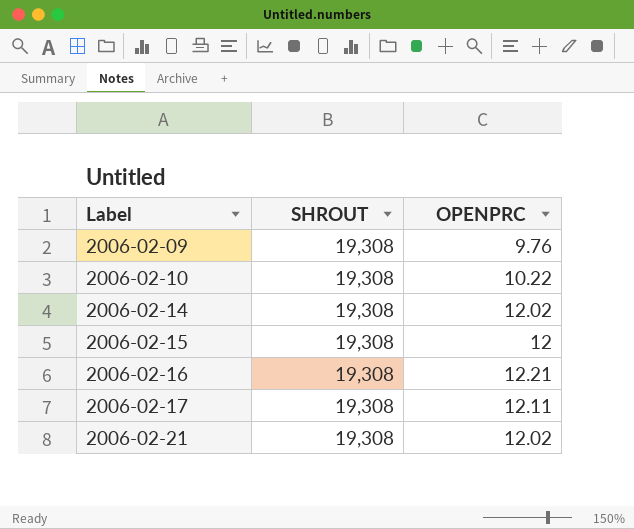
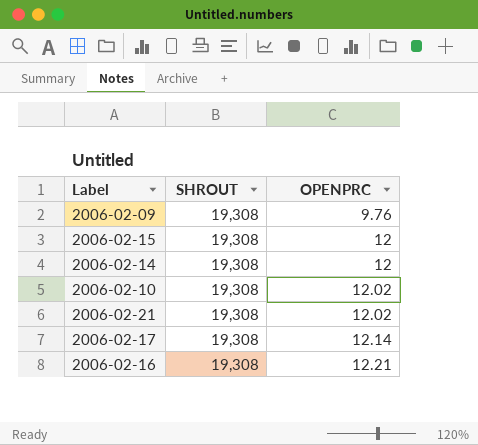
row order: Label ascending -> OPENPRC ascending
2006-02-14 | OPENPRC: 12.02 -> 12
2006-02-10 | OPENPRC: 10.22 -> 12.02
2006-02-17 | OPENPRC: 12.11 -> 12.14

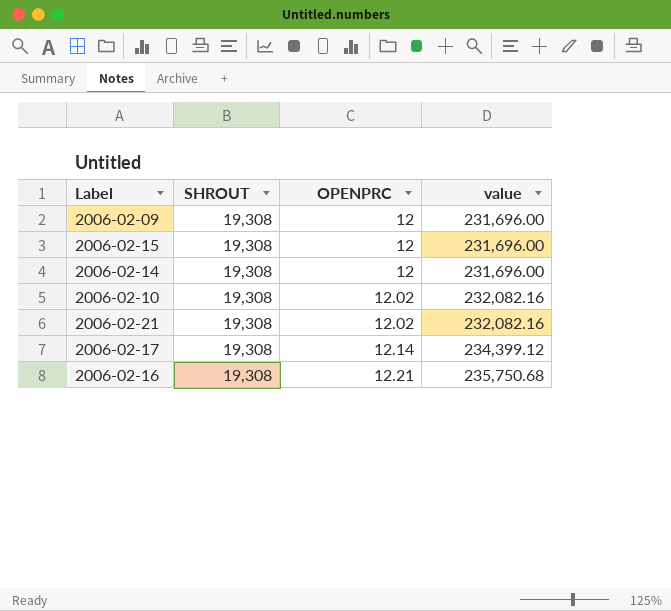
column value | formula: none -> [SHROUT] * [OPENPRC]
2006-02-09 | OPENPRC: 9.76 -> 12

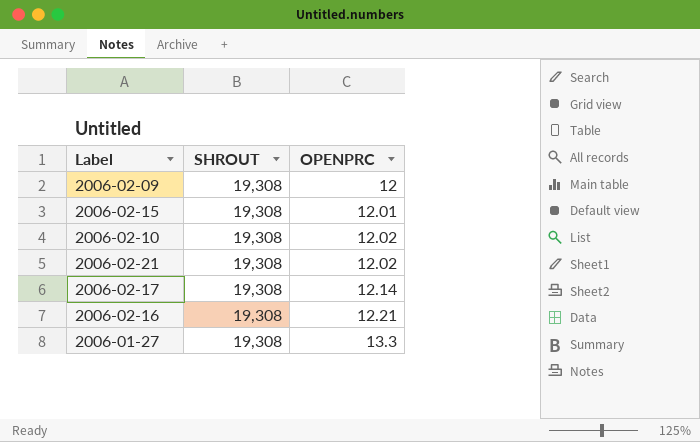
column value | formula: [SHROUT] * [OPENPRC] -> none
row 2006-02-14: 19,308 | 12 | 231,696.00 -> none
2006-02-15 | OPENPRC: 12 -> 12.01
row 2006-01-27: none -> 19,308 | 13.3

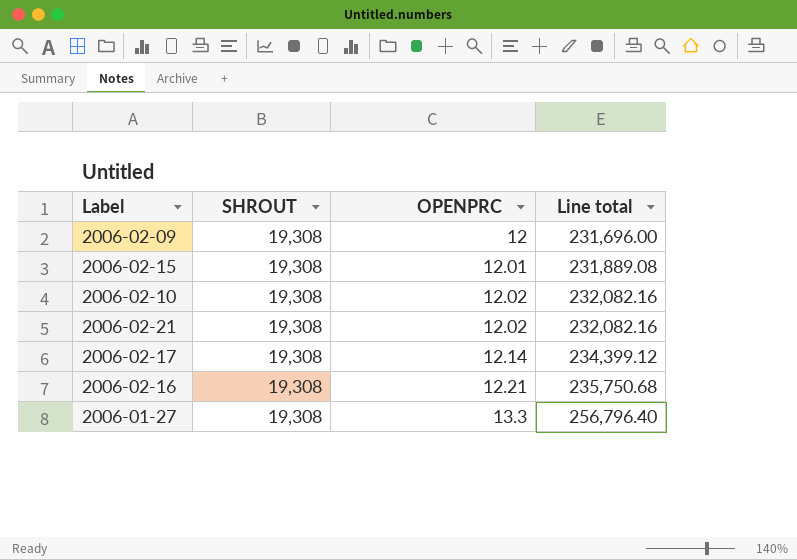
column Line total | formula: none -> [SHROUT] * [OPENPRC]

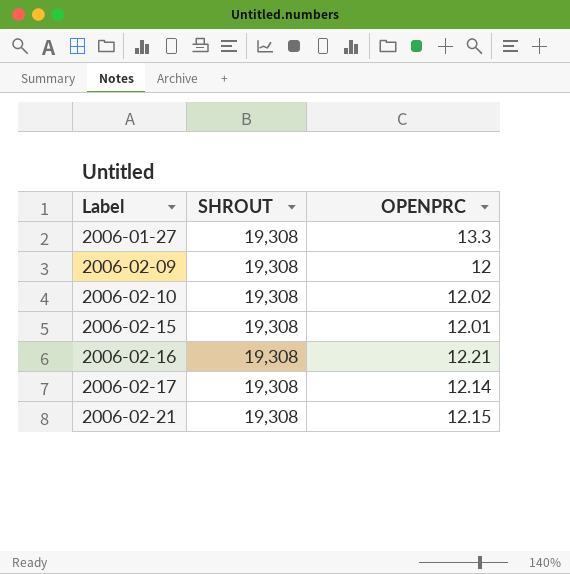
row order: OPENPRC ascending -> Label ascending
column Line total | formula: [SHROUT] * [OPENPRC] -> none
2006-02-21 | OPENPRC: 12.02 -> 12.15

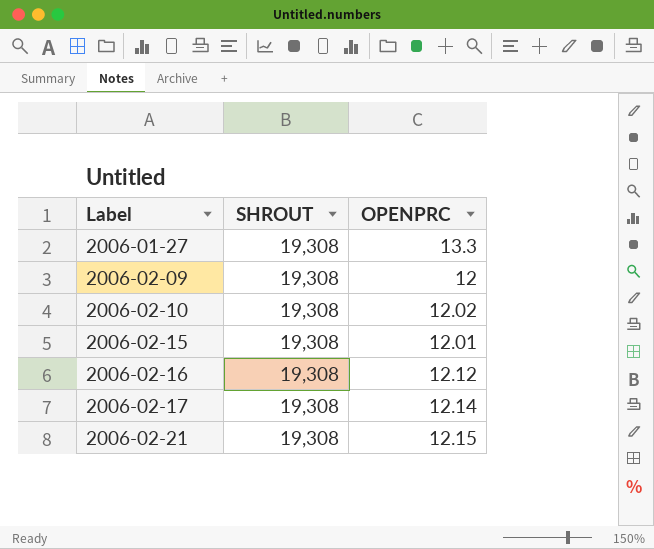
2006-02-16 | OPENPRC: 12.21 -> 12.12

